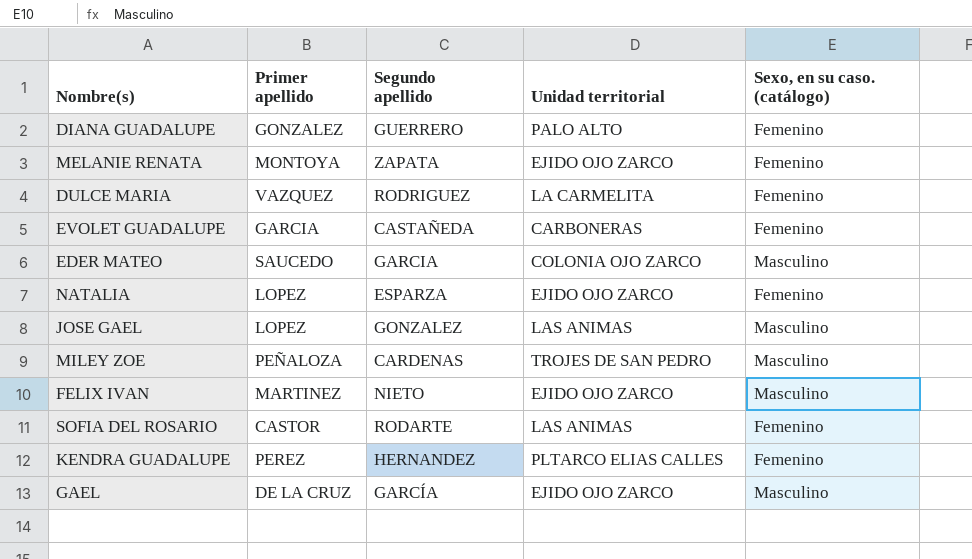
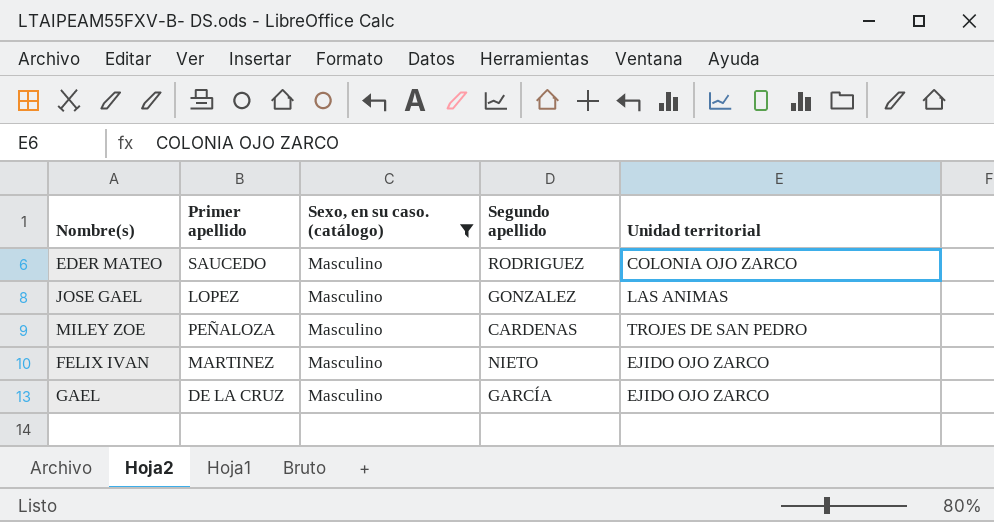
filter: none -> Sexo, en su caso. (catálogo) = Masculino
column Sexo, en su caso. (catálogo) | position: 5 -> 3
EDER MATEO | Segundo apellido: GARCIA -> RODRIGUEZ

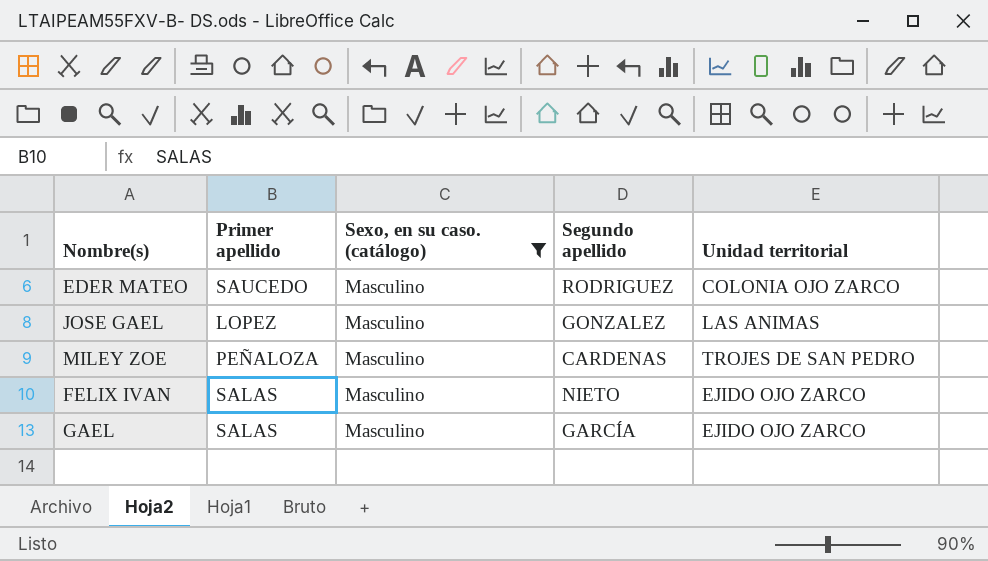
FELIX IVAN | Primer apellido: MARTINEZ -> SALAS
GAEL | Primer apellido: DE LA CRUZ -> SALAS

